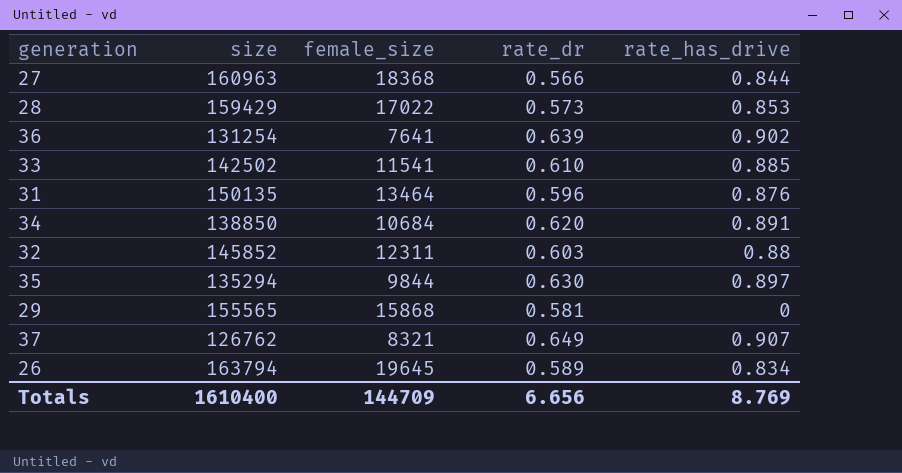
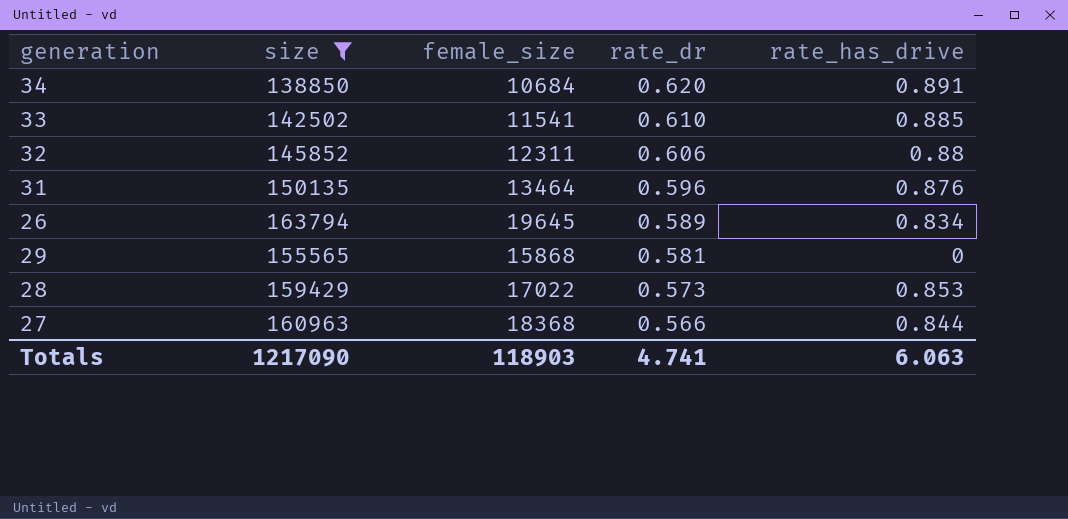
filter: none -> size >= 138850
row order: none -> rate_dr descending
32 | rate_dr: 0.603 -> 0.606
Totals | size: 1610400 -> 1217090
Totals | female_size: 144709 -> 118903
Totals | rate_dr: 6.656 -> 4.741
Totals | rate_has_drive: 8.769 -> 6.063

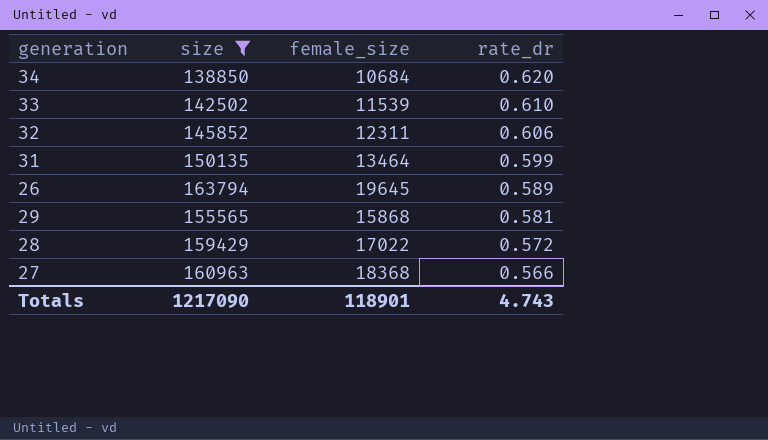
column rate_has_drive | position: 5 -> none
33 | female_size: 11541 -> 11539
31 | rate_dr: 0.596 -> 0.599
28 | rate_dr: 0.573 -> 0.572
Totals | female_size: 118903 -> 118901
Totals | rate_dr: 4.741 -> 4.743

